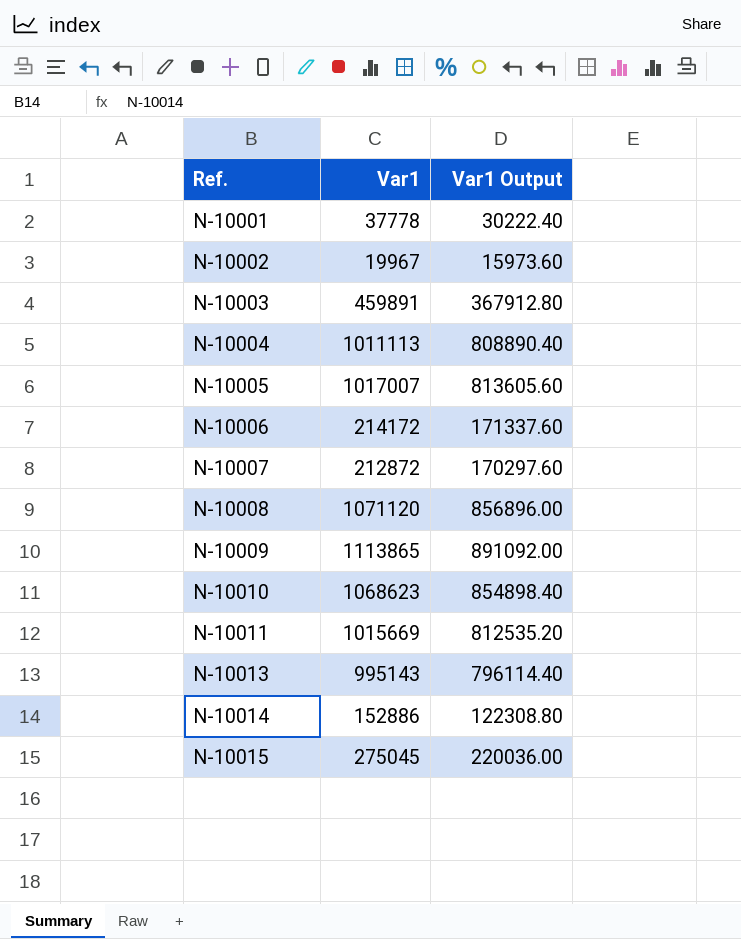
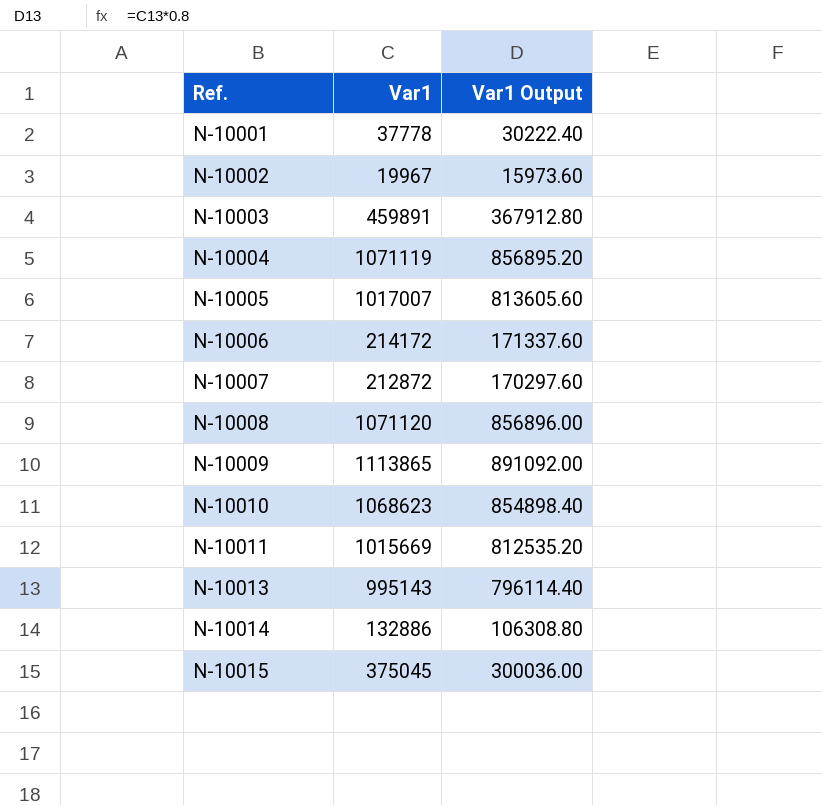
N-10004 | Var1: 1011113 -> 1071119
N-10004 | Var1 Output: 808890.40 -> 856895.20
N-10014 | Var1: 152886 -> 132886
N-10014 | Var1 Output: 122308.80 -> 106308.80
N-10015 | Var1: 275045 -> 375045
N-10015 | Var1 Output: 220036.00 -> 300036.00

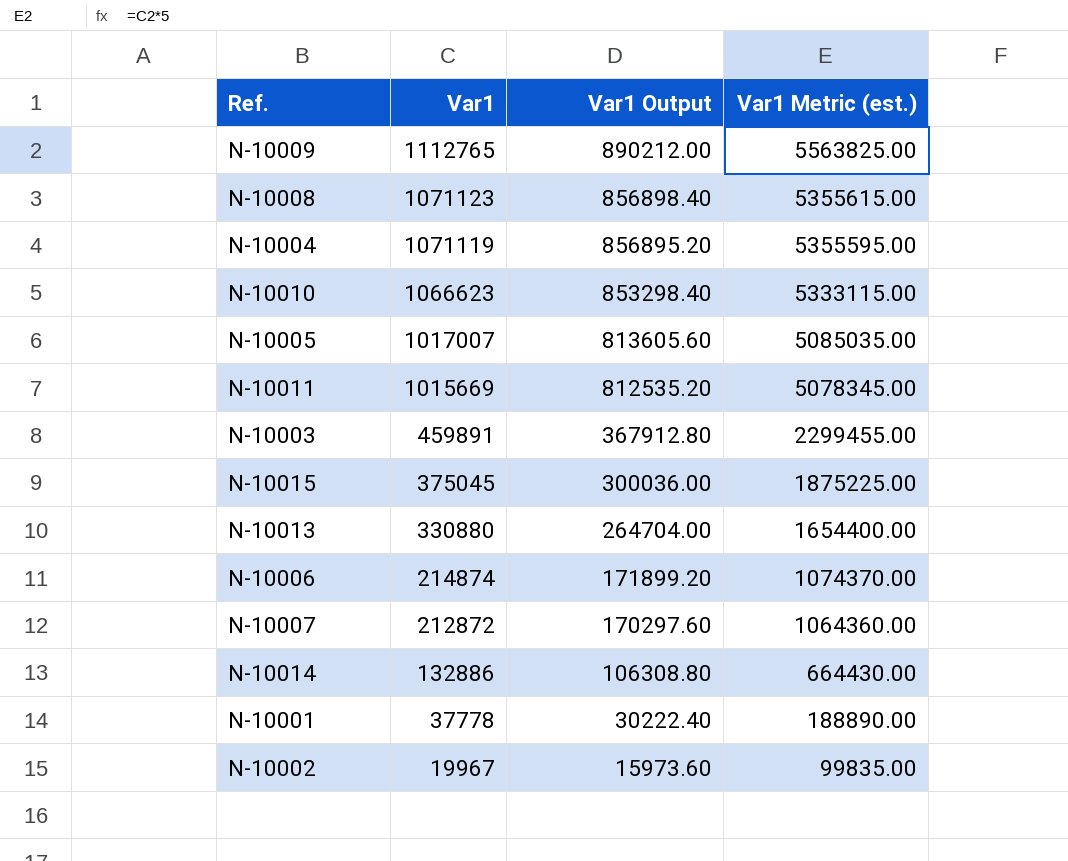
row order: Ref. ascending -> Var1 descending
column Var1 Metric (est.) | formula: none -> [Var1] * 5
N-10009 | Var1: 1113865 -> 1112765
N-10009 | Var1 Output: 891092.00 -> 890212.00
N-10008 | Var1: 1071120 -> 1071123
N-10008 | Var1 Output: 856896.00 -> 856898.40
N-10010 | Var1: 1068623 -> 1066623
N-10010 | Var1 Output: 854898.40 -> 853298.40
N-10013 | Var1: 995143 -> 330880
N-10013 | Var1 Output: 796114.40 -> 264704.00
N-10006 | Var1: 214172 -> 214874
N-10006 | Var1 Output: 171337.60 -> 171899.20

